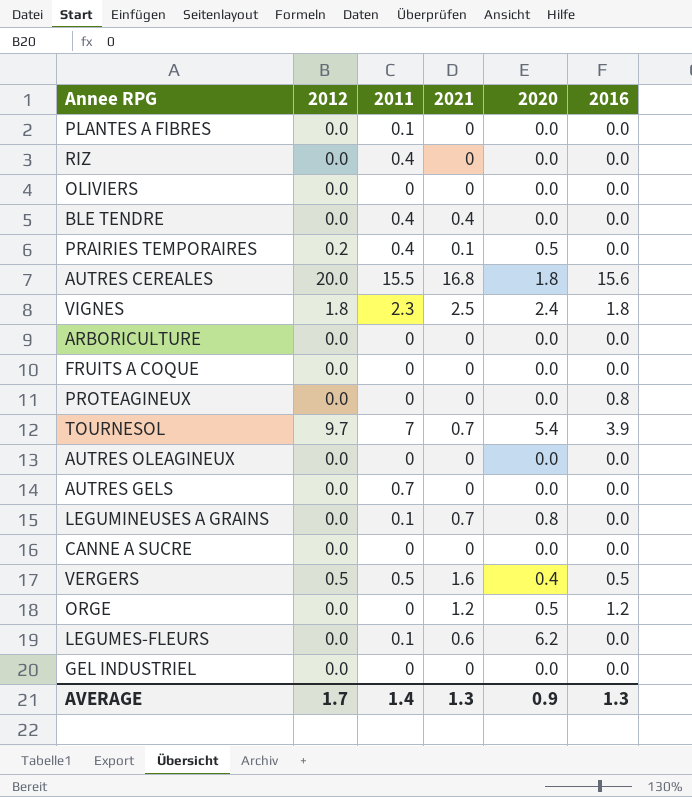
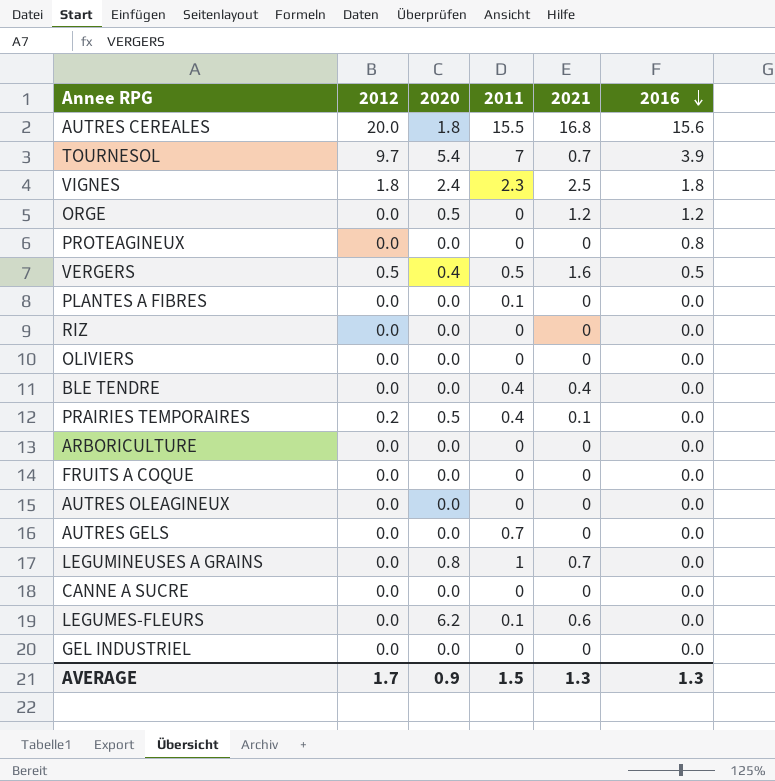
row order: none -> 2016 descending
column 2020 | position: 5 -> 3
RIZ | 2011: 0.4 -> 0
LEGUMINEUSES A GRAINS | 2011: 0.1 -> 1
AVERAGE | 2011: 1.4 -> 1.5

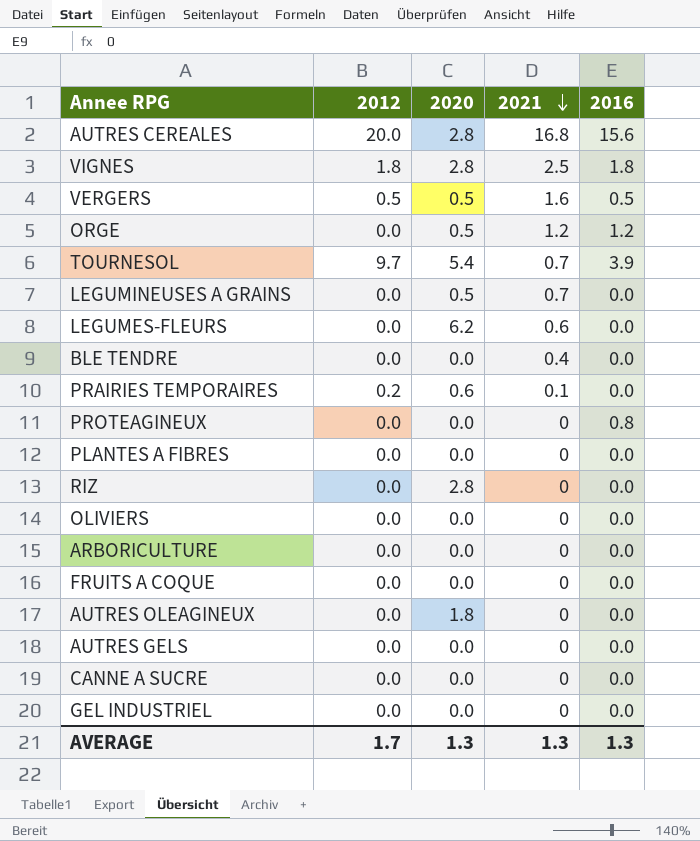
row order: 2016 descending -> 2021 descending
column 2011 | position: 4 -> none
AUTRES CEREALES | 2020: 1.8 -> 2.8
VIGNES | 2020: 2.4 -> 2.8
VERGERS | 2020: 0.4 -> 0.5
LEGUMINEUSES A GRAINS | 2020: 0.8 -> 0.5
PRAIRIES TEMPORAIRES | 2020: 0.5 -> 0.6
RIZ | 2020: 0.0 -> 2.8
AUTRES OLEAGINEUX | 2020: 0.0 -> 1.8
AVERAGE | 2020: 0.9 -> 1.3

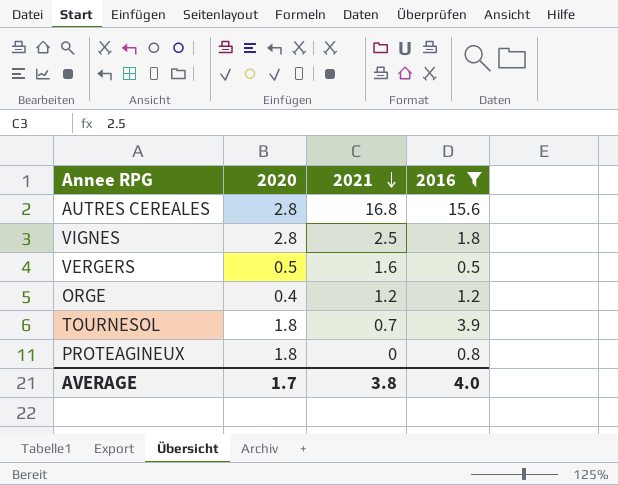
filter: none -> 2016 != 0.0
column 2012 | position: 2 -> none
ORGE | 2020: 0.5 -> 0.4
TOURNESOL | 2020: 5.4 -> 1.8
PROTEAGINEUX | 2020: 0.0 -> 1.8
AVERAGE | 2020: 1.3 -> 1.7
AVERAGE | 2021: 1.3 -> 3.8
AVERAGE | 2016: 1.3 -> 4.0

